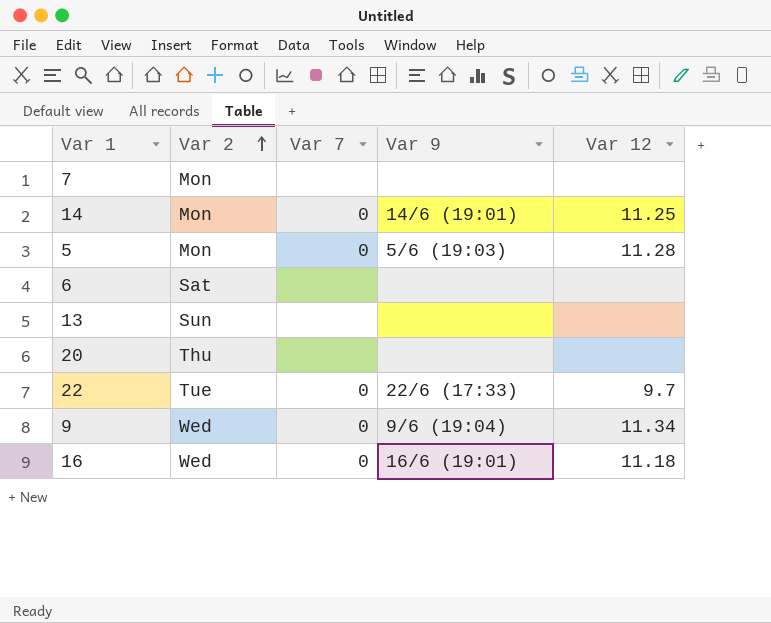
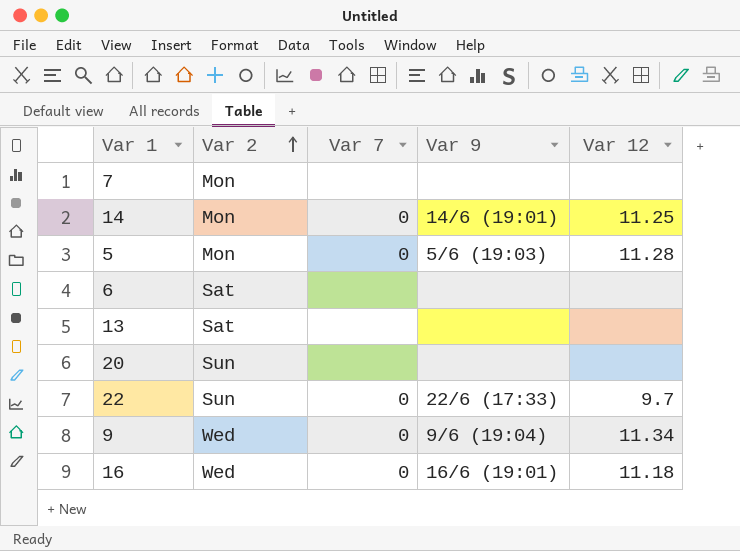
13 | Var 2: Sun -> Sat
20 | Var 2: Thu -> Sun
22 | Var 2: Tue -> Sun

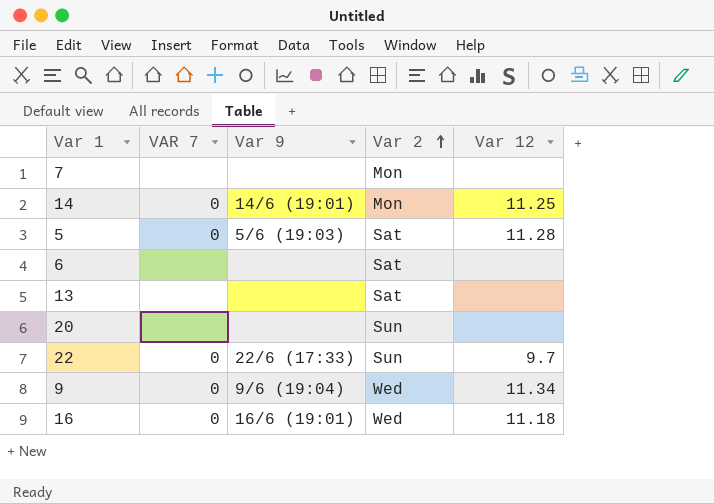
column name: Var 7 -> VAR 7
column Var 2 | position: 2 -> 4
5 | Var 2: Mon -> Sat

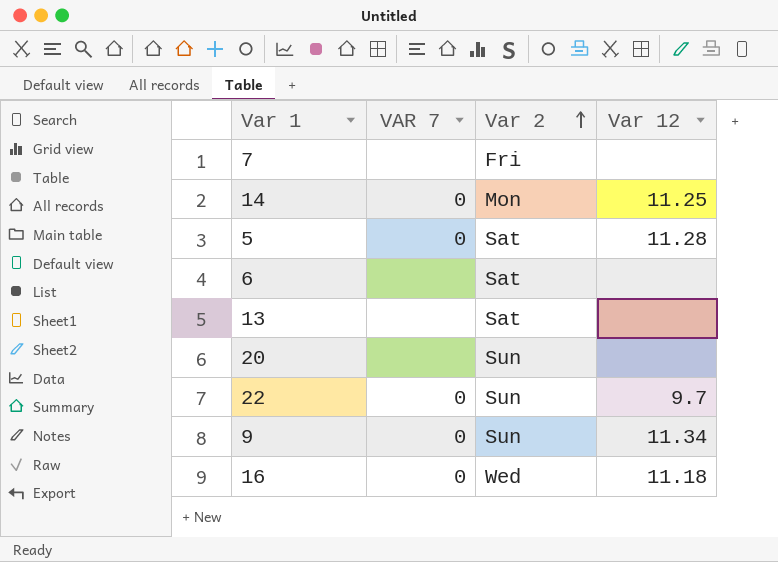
column Var 9 | position: 3 -> none
7 | Var 2: Mon -> Fri
9 | Var 2: Wed -> Sun

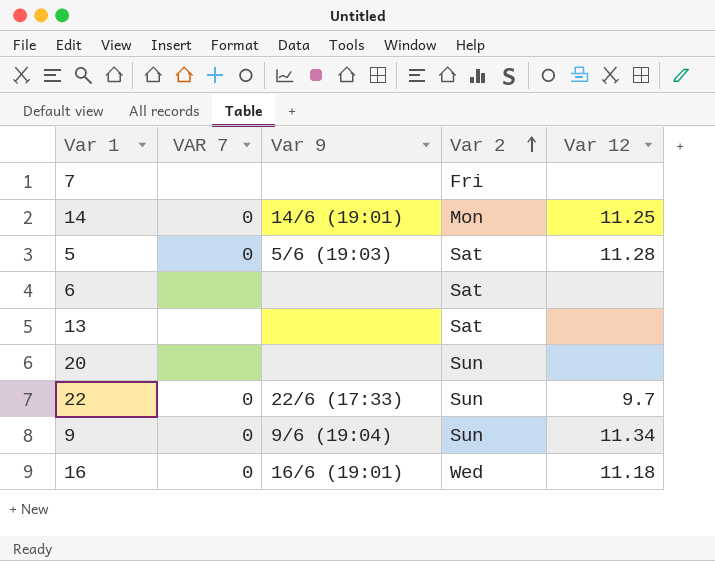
column Var 9 | position: none -> 3

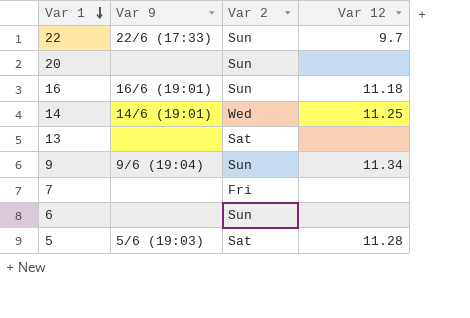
row order: Var 2 ascending -> Var 1 descending
column VAR 7 | position: 2 -> none
16 | Var 2: Wed -> Sun
14 | Var 2: Mon -> Wed
6 | Var 2: Sat -> Sun

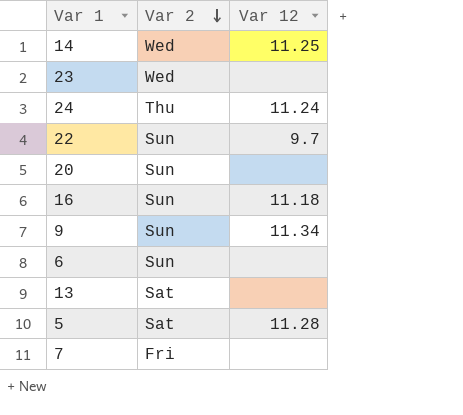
row order: Var 1 descending -> Var 2 descending
column Var 9 | position: 2 -> none
row 23: none -> Wed | none
row 24: none -> Thu | 11.24

